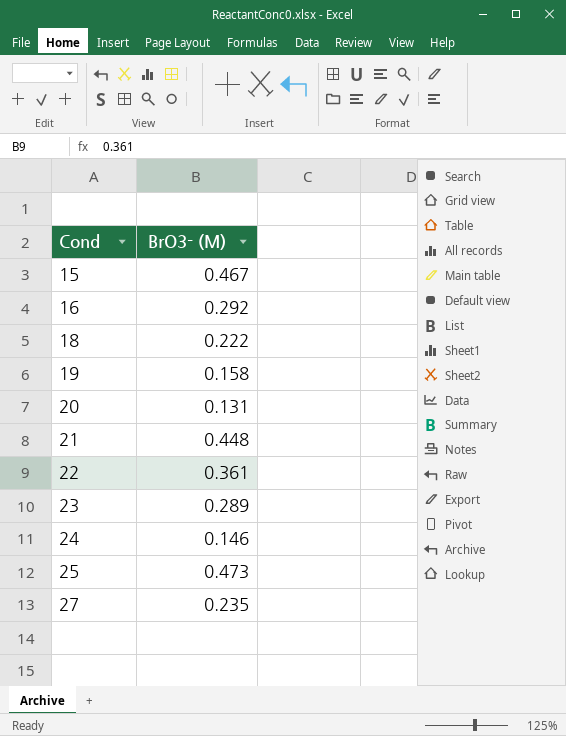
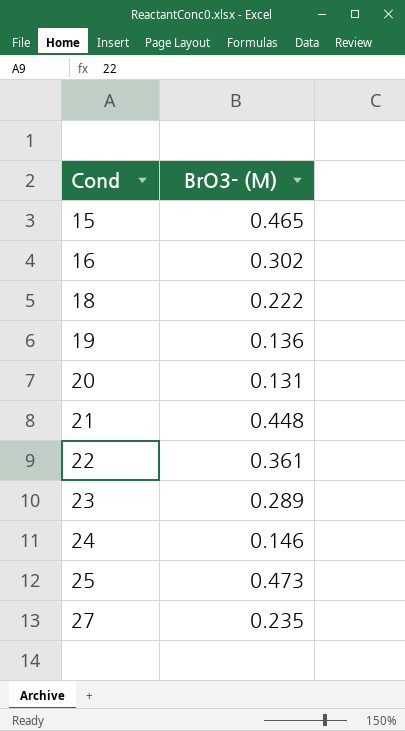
15 | BrO3- (M): 0.467 -> 0.465
16 | BrO3- (M): 0.292 -> 0.302
19 | BrO3- (M): 0.158 -> 0.136

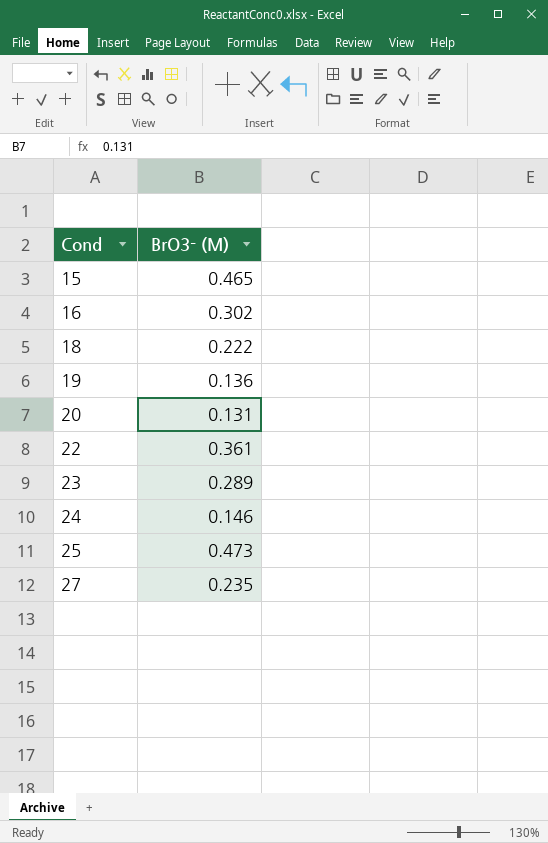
row 21: 0.448 -> none

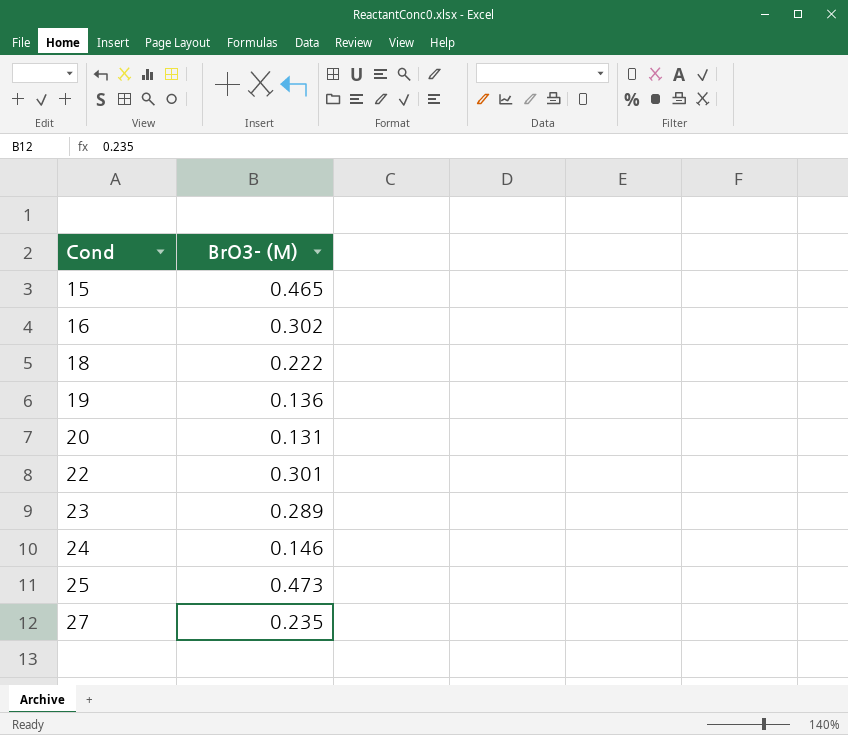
22 | BrO3- (M): 0.361 -> 0.301

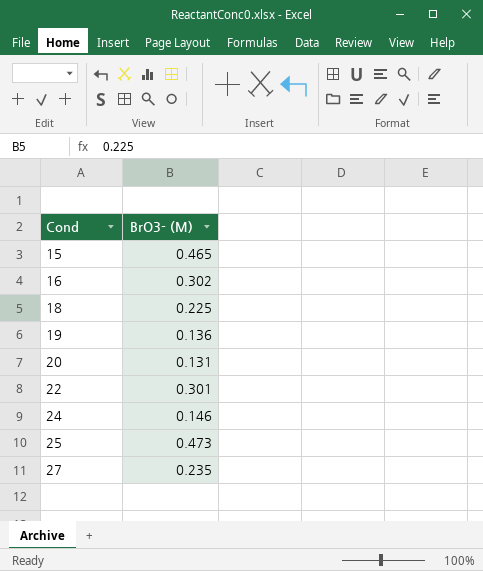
row 23: 0.289 -> none
18 | BrO3- (M): 0.222 -> 0.225

